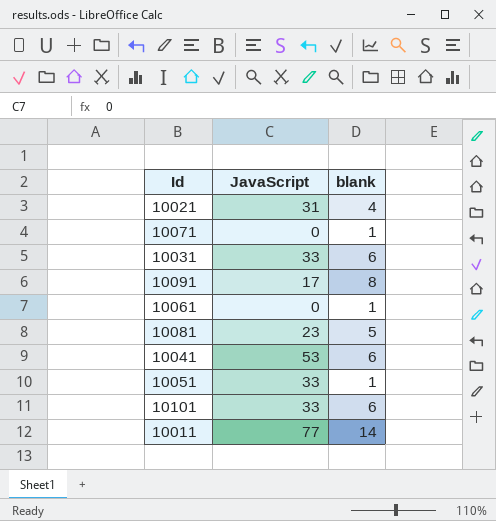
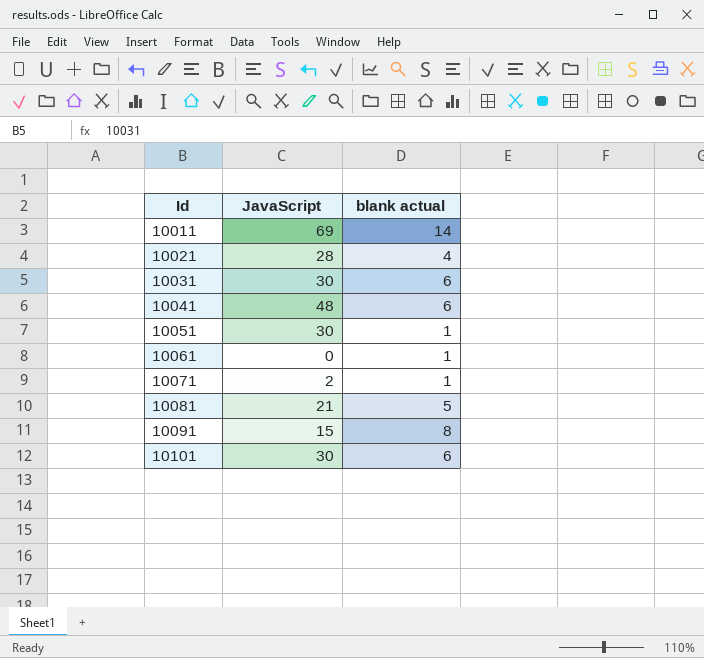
row order: none -> Id ascending
column name: blank -> blank actual
10011 | JavaScript: 77 -> 69
10021 | JavaScript: 31 -> 28
10031 | JavaScript: 33 -> 30
10041 | JavaScript: 53 -> 48
10051 | JavaScript: 33 -> 30
10071 | JavaScript: 0 -> 2
10081 | JavaScript: 23 -> 21
10091 | JavaScript: 17 -> 15
10101 | JavaScript: 33 -> 30

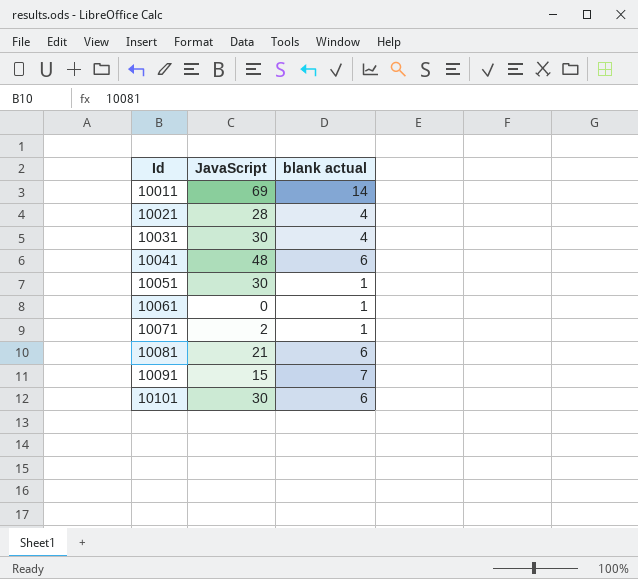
10031 | blank actual: 6 -> 4
10081 | blank actual: 5 -> 6
10091 | blank actual: 8 -> 7

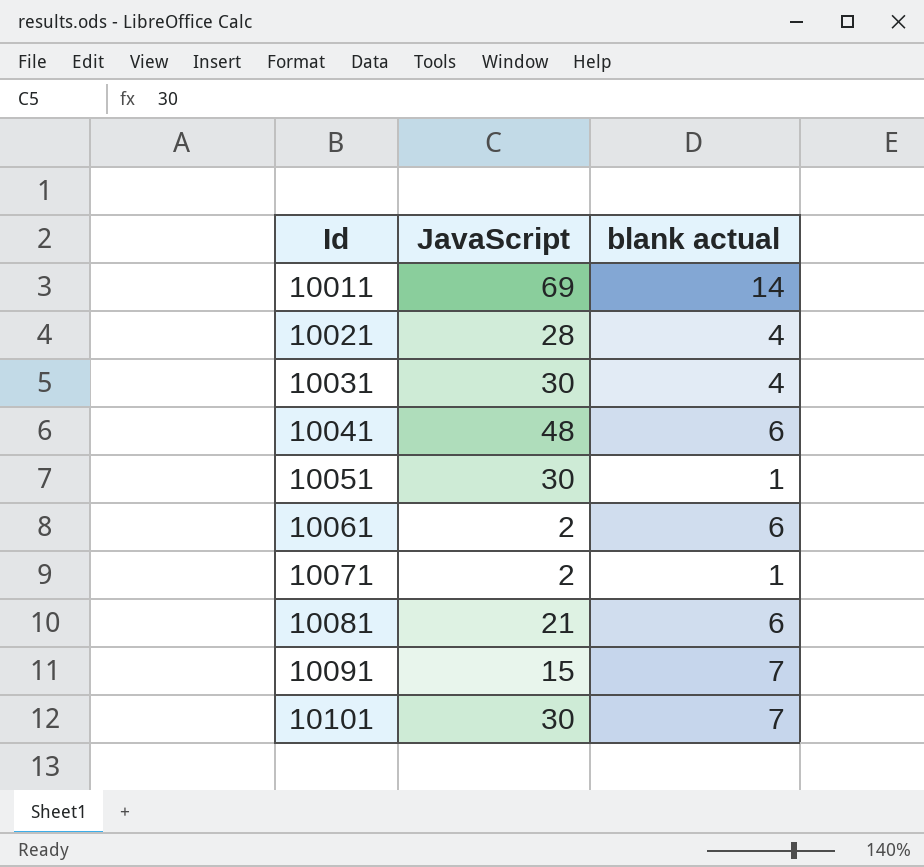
10061 | JavaScript: 0 -> 2
10061 | blank actual: 1 -> 6
10101 | blank actual: 6 -> 7

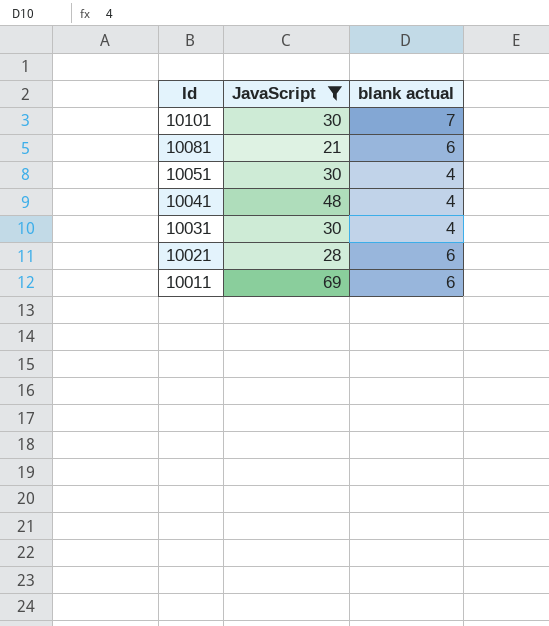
filter: none -> JavaScript >= 21
row order: Id ascending -> Id descending
10051 | blank actual: 1 -> 4
10041 | blank actual: 6 -> 4
10021 | blank actual: 4 -> 6
10011 | blank actual: 14 -> 6

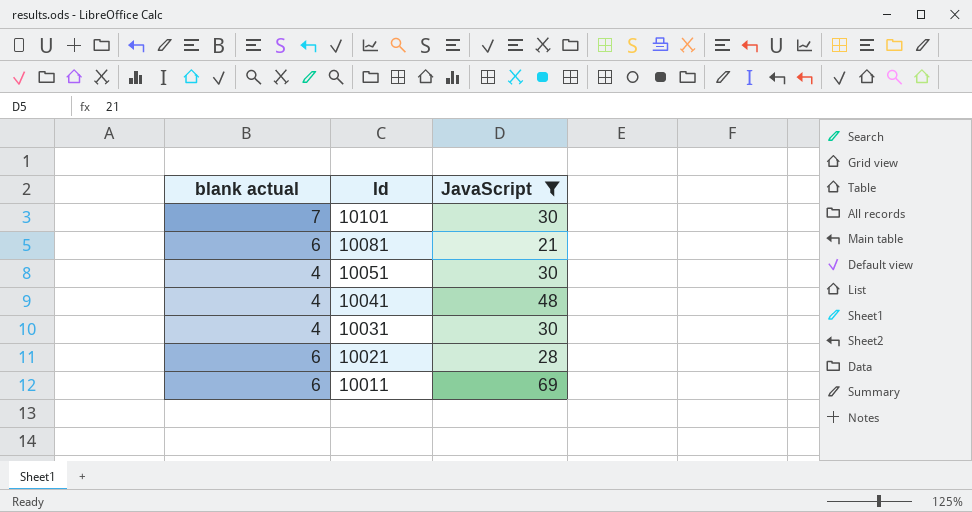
column blank actual | position: 3 -> 1

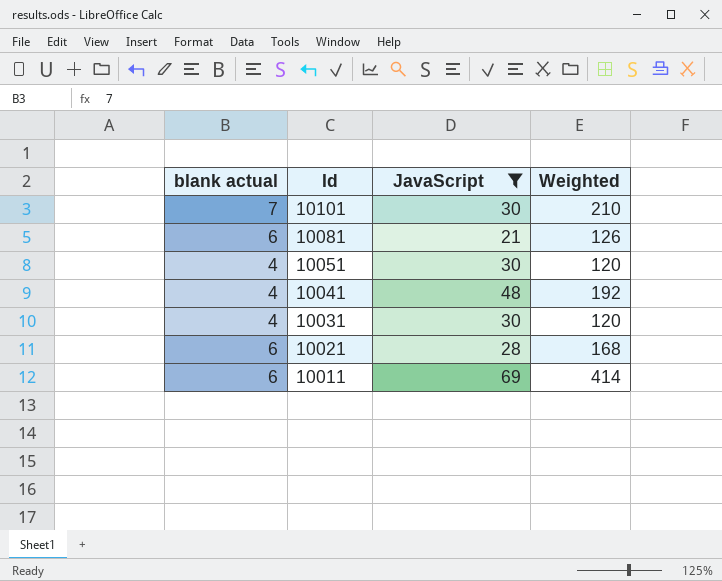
column Weighted | formula: none -> [blank actual] * [JavaScript]

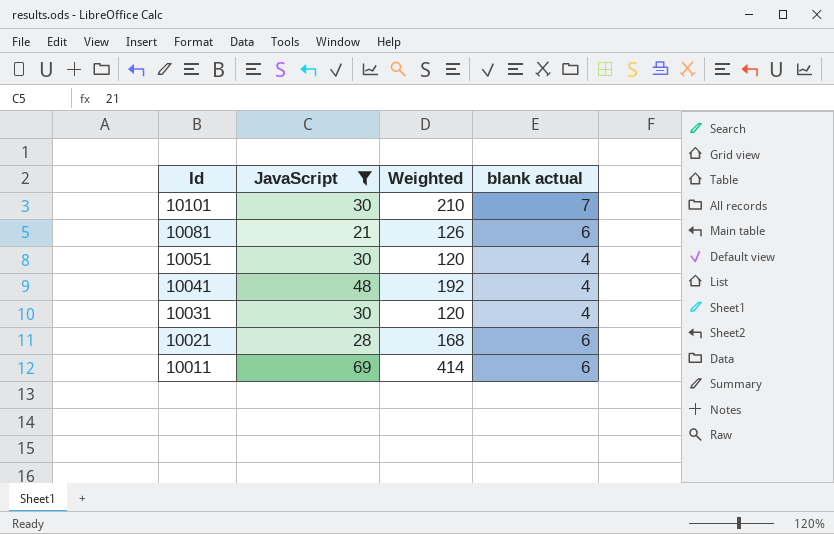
column blank actual | position: 1 -> 4

